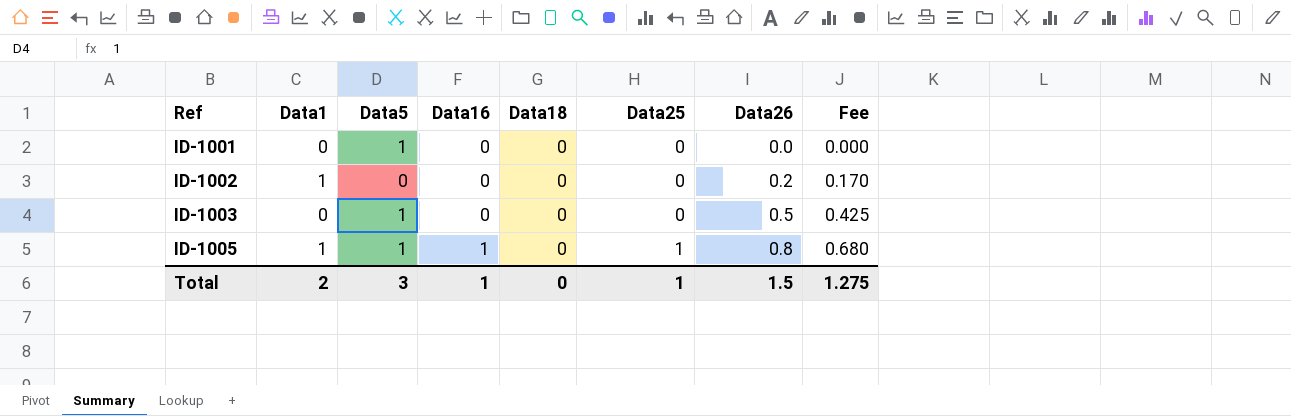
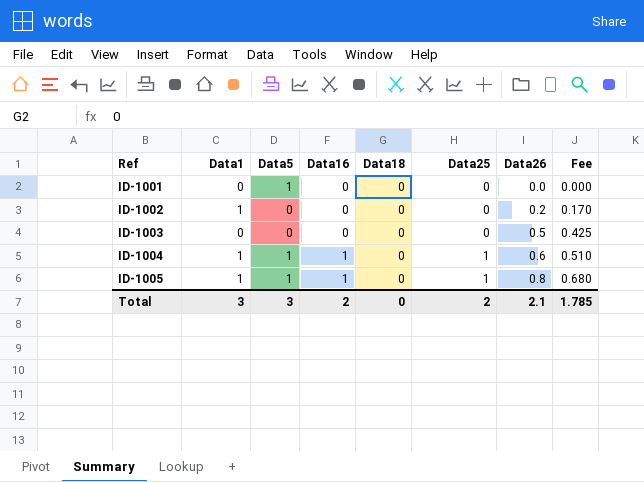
ID-1003 | Data5: 1 -> 0
row ID-1004: none -> 1 | 1 | 1 | 0 | 1 | 0.6 | 0.510
Total | Data1: 2 -> 3
Total | Data16: 1 -> 2
Total | Data25: 1 -> 2
Total | Data26: 1.5 -> 2.1
Total | Fee: 1.275 -> 1.785

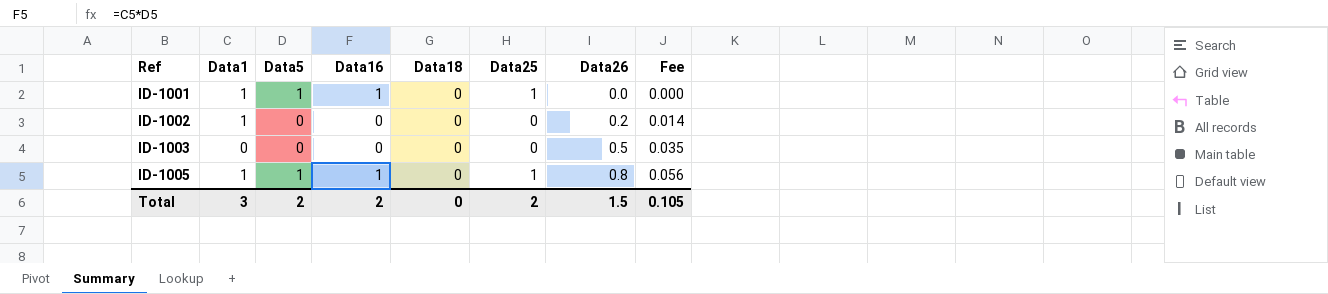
column Fee | formula: [Data26] * 0.85 -> [Data26] * 0.07
row ID-1004: 1 | 1 | 1 | 0 | 1 | 0.6 | 0.510 -> none
ID-1001 | Data1: 0 -> 1
ID-1001 | Data16: 0 -> 1
ID-1001 | Data25: 0 -> 1
Total | Data5: 3 -> 2
Total | Data26: 2.1 -> 1.5
Total | Fee: 1.785 -> 0.105

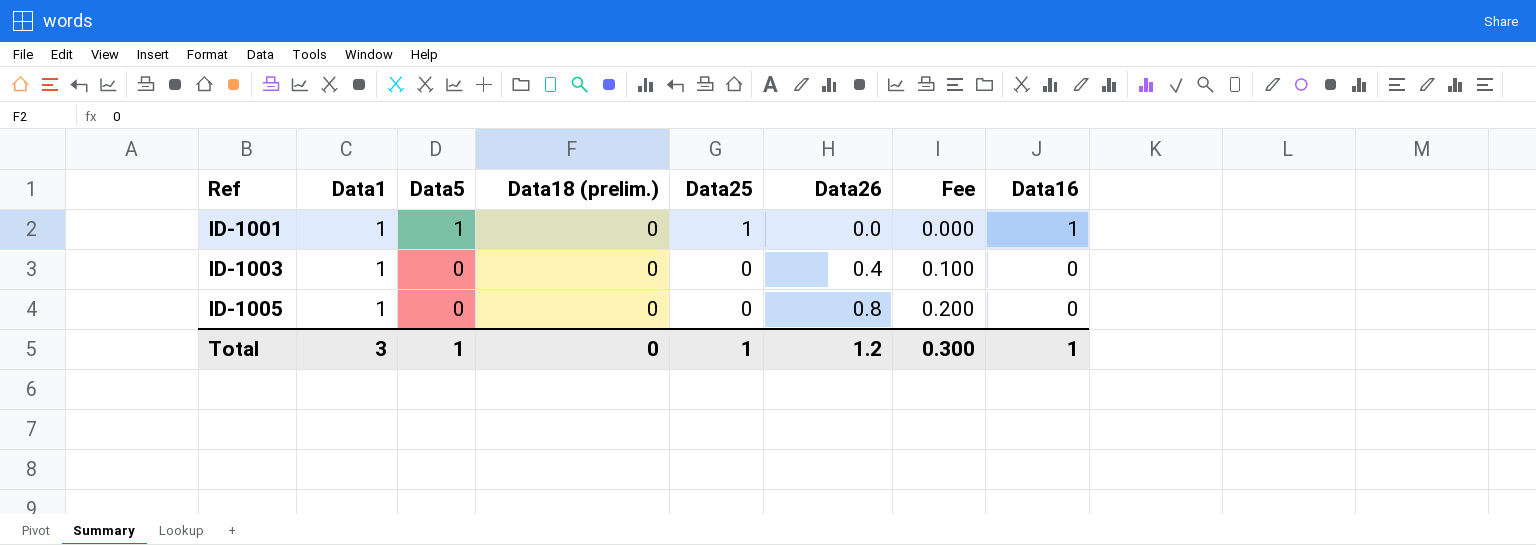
column name: Data18 -> Data18 (prelim.)
column Fee | formula: [Data26] * 0.07 -> [Data26] * 0.25
column Data16 | position: 4 -> 8
row ID-1002: 1 | 0 | 0 | 0 | 0 | 0.2 | 0.014 -> none
ID-1003 | Data1: 0 -> 1
ID-1003 | Data26: 0.5 -> 0.4
ID-1005 | Data5: 1 -> 0
ID-1005 | Data25: 1 -> 0
ID-1005 | Data16: 1 -> 0
Total | Data5: 2 -> 1
Total | Data25: 2 -> 1
Total | Data26: 1.5 -> 1.2
Total | Fee: 0.105 -> 0.300
Total | Data16: 2 -> 1

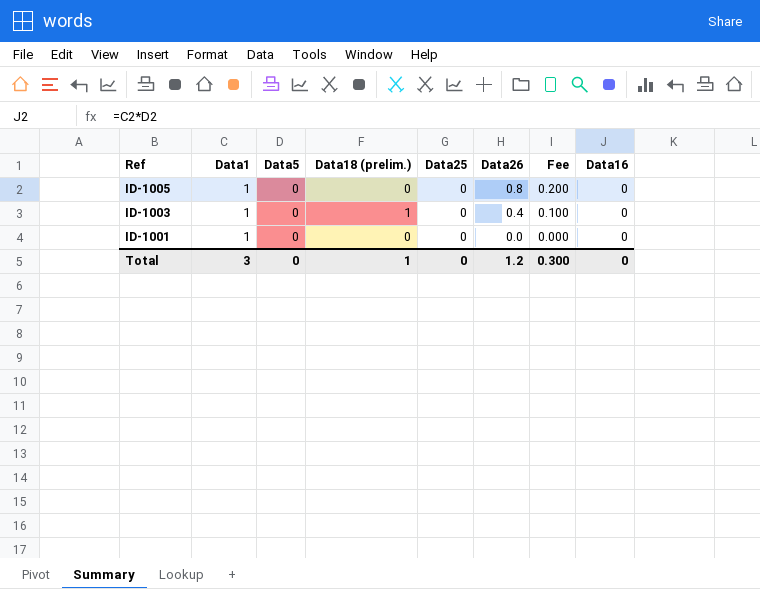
row order: Ref ascending -> Ref descending
ID-1003 | Data18 (prelim.): 0 -> 1
ID-1001 | Data5: 1 -> 0
ID-1001 | Data25: 1 -> 0
ID-1001 | Data16: 1 -> 0
Total | Data5: 1 -> 0
Total | Data18 (prelim.): 0 -> 1
Total | Data25: 1 -> 0
Total | Data16: 1 -> 0

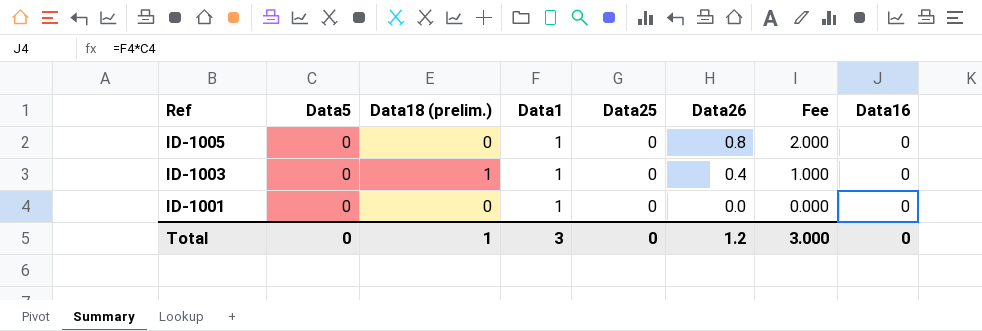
column Data1 | position: 2 -> 4
column Fee | formula: [Data26] * 0.25 -> [Data26] * 2.5
Total | Fee: 0.300 -> 3.000

